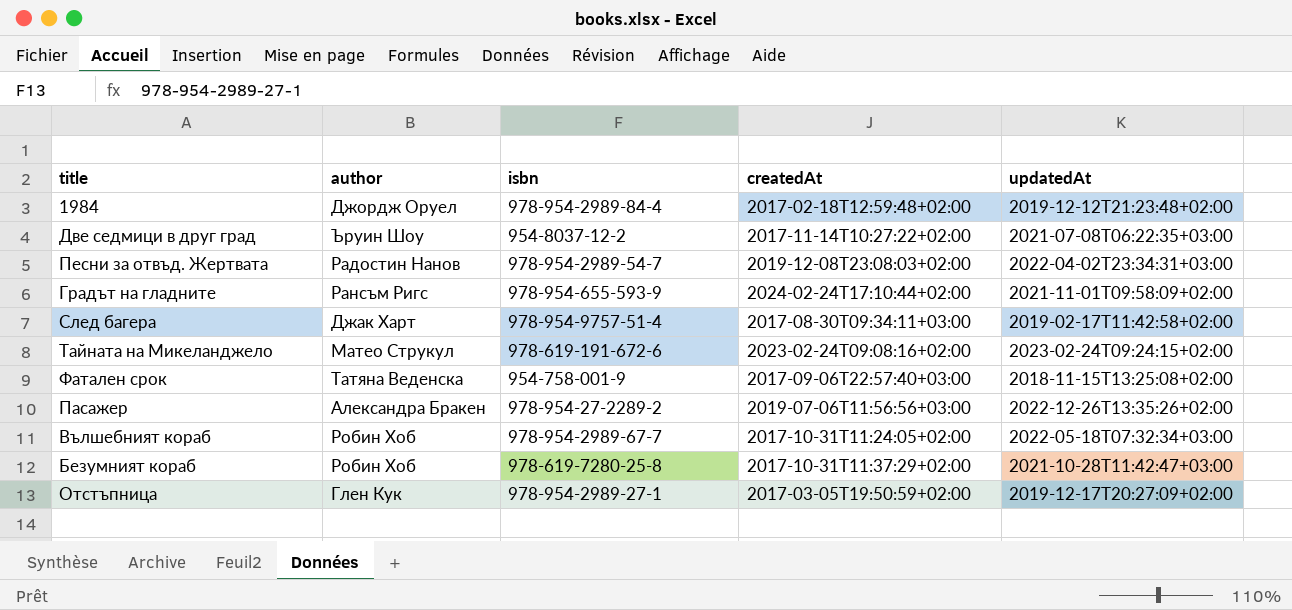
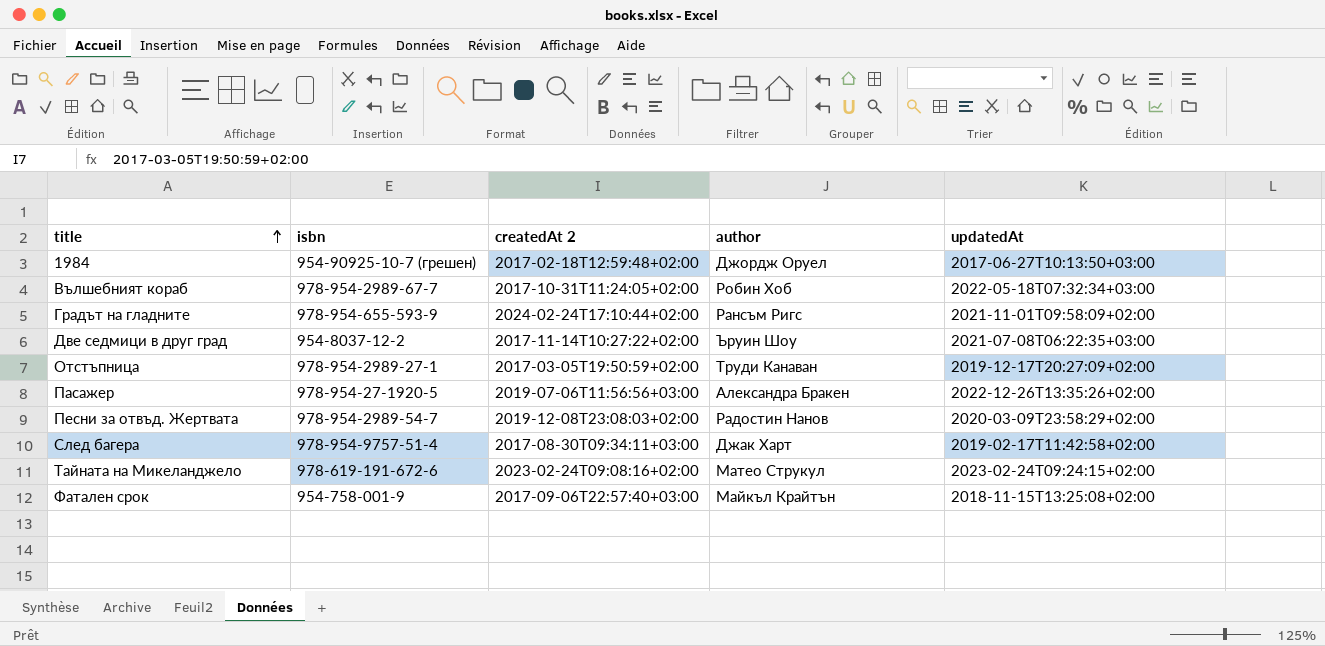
row order: none -> title ascending
column name: createdAt -> createdAt 2
column author | position: 2 -> 4
row Безумният кораб: Робин Хоб | 978-619-7280-25-8 | 2017-10-31T11:37:29+02:00 | 2021-10-28T11:42:47+03:00 -> none
1984 | isbn: 978-954-2989-84-4 -> 954-90925-10-7 (грешен)
1984 | updatedAt: 2019-12-12T21:23:48+02:00 -> 2017-06-27T10:13:50+03:00
Отстъпница | author: Глен Кук -> Труди Канаван
Пасажер | isbn: 978-954-27-2289-2 -> 978-954-27-1920-5
Песни за отвъд. Жертвата | updatedAt: 2022-04-02T23:34:31+03:00 -> 2020-03-09T23:58:29+02:00
Фатален срок | author: Татяна Веденска -> Майкъл Крайтън

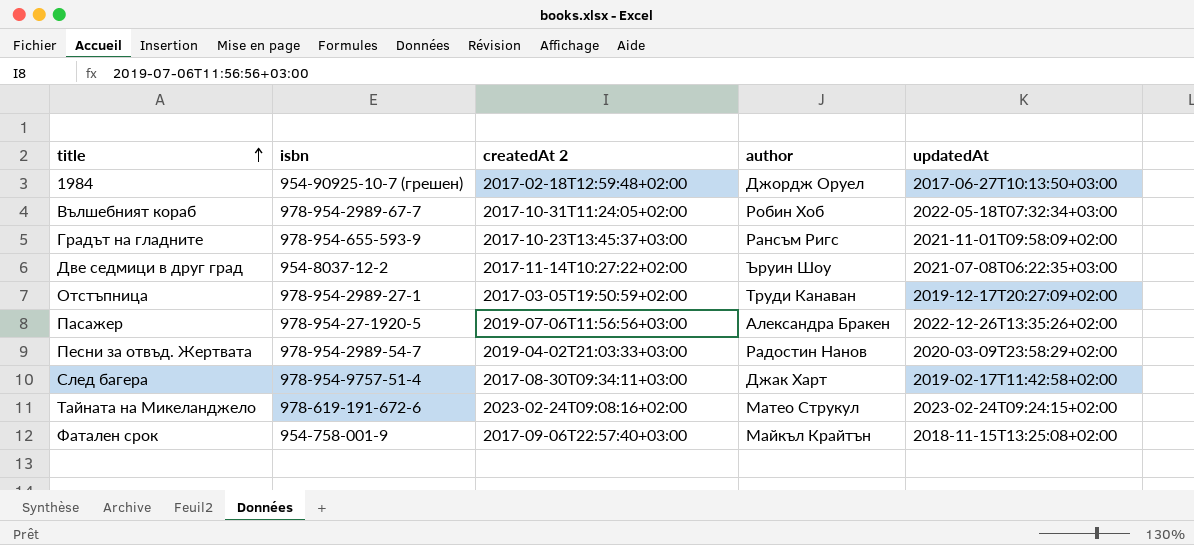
Градът на гладните | createdAt 2: 2024-02-24T17:10:44+02:00 -> 2017-10-23T13:45:37+03:00
Песни за отвъд. Жертвата | createdAt 2: 2019-12-08T23:08:03+02:00 -> 2019-04-02T21:03:33+03:00

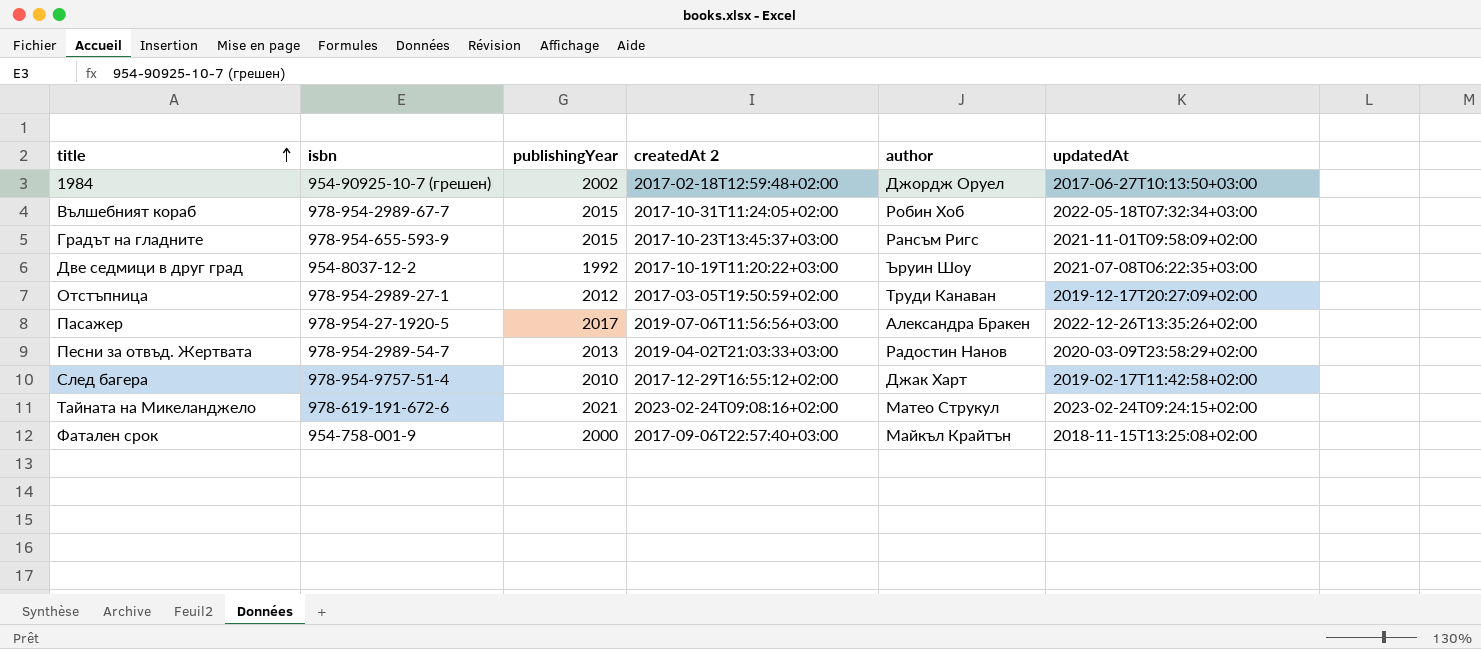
column publishingYear | position: none -> 3
Две седмици в друг град | createdAt 2: 2017-11-14T10:27:22+02:00 -> 2017-10-19T11:20:22+03:00
След багера | createdAt 2: 2017-08-30T09:34:11+03:00 -> 2017-12-29T16:55:12+02:00

